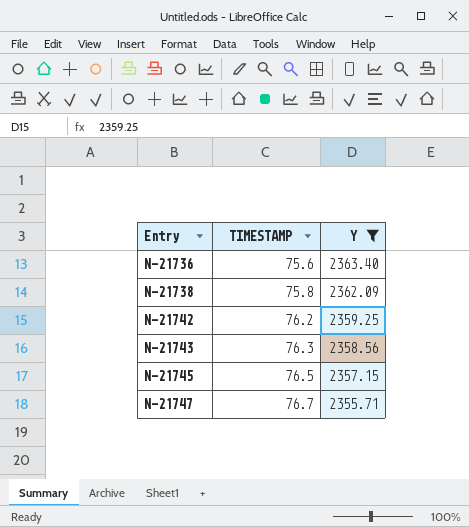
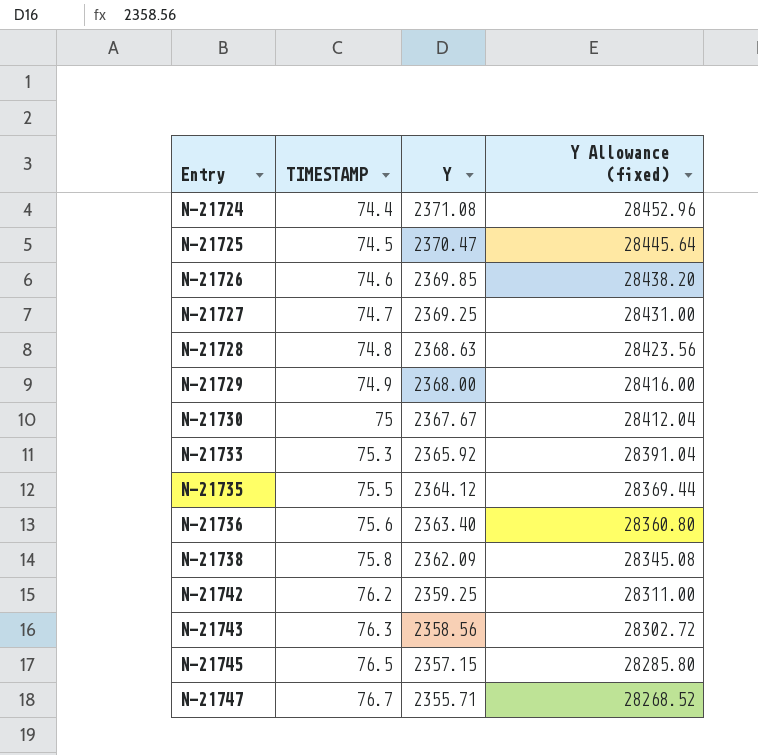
filter: Y <= 2363.40 -> none
column Y Allowance (fixed) | formula: none -> [Y] * 12

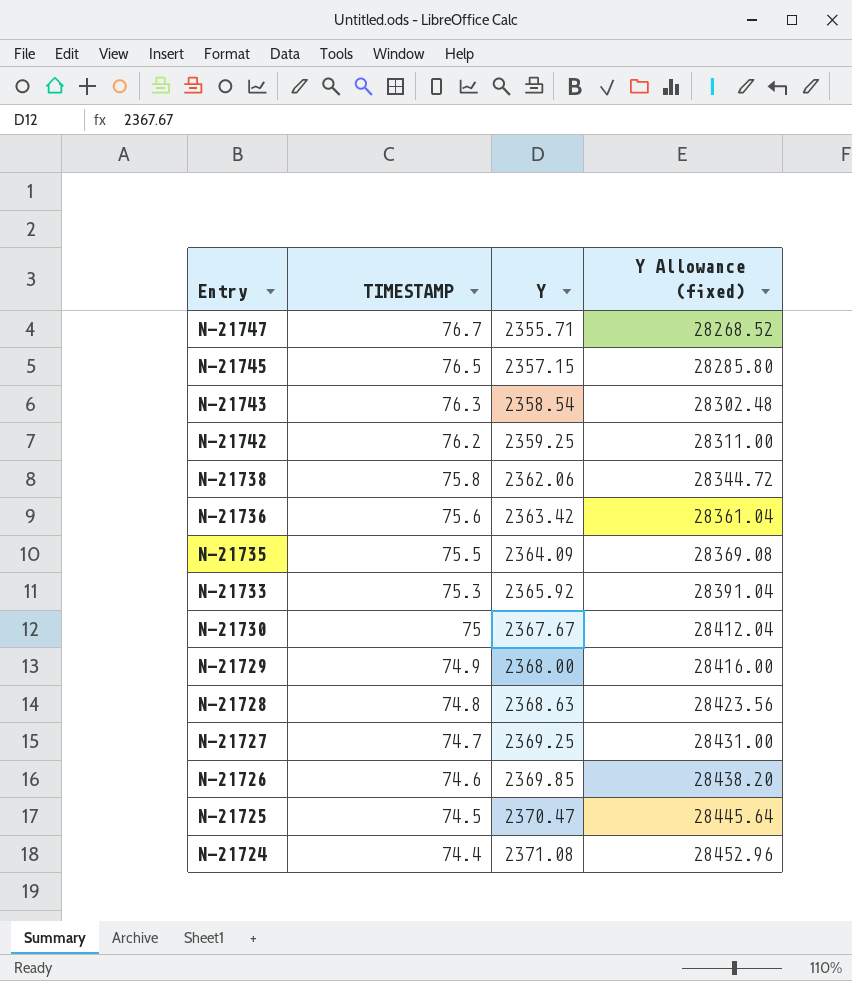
row order: Entry ascending -> Entry descending
N-21743 | Y: 2358.56 -> 2358.54
N-21743 | Y Allowance (fixed): 28302.72 -> 28302.48
N-21738 | Y: 2362.09 -> 2362.06
N-21738 | Y Allowance (fixed): 28345.08 -> 28344.72
N-21736 | Y: 2363.40 -> 2363.42
N-21736 | Y Allowance (fixed): 28360.80 -> 28361.04
N-21735 | Y: 2364.12 -> 2364.09
N-21735 | Y Allowance (fixed): 28369.44 -> 28369.08

